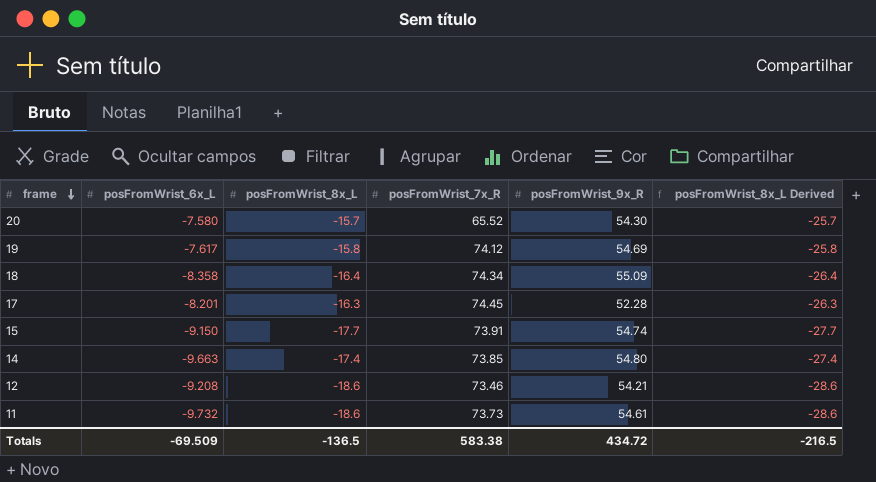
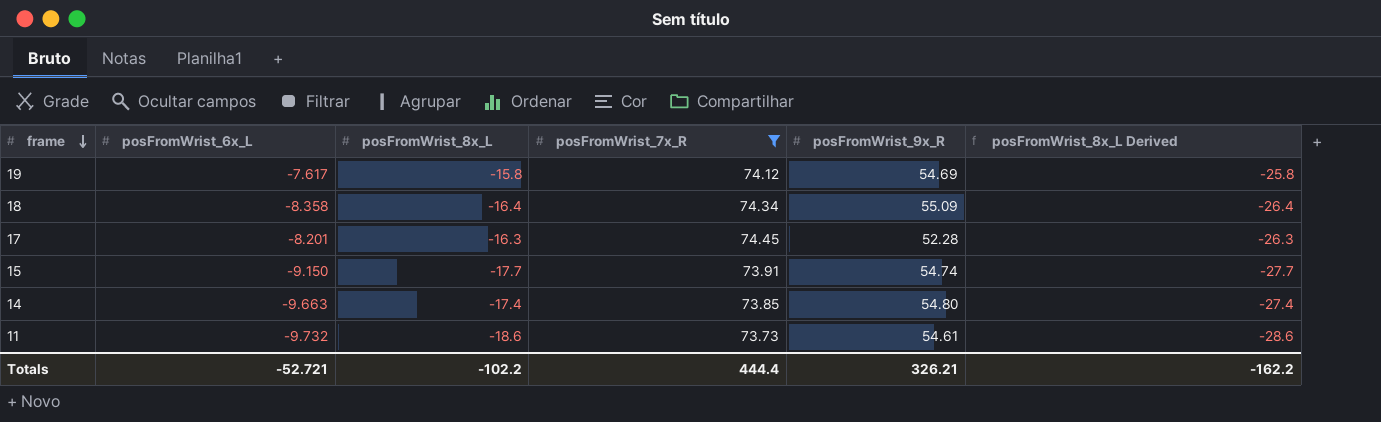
filter: none -> posFromWrist_7x_R >= 73.73
Totals | posFromWrist_6x_L: -69.509 -> -52.721
Totals | posFromWrist_8x_L: -136.5 -> -102.2
Totals | posFromWrist_7x_R: 583.38 -> 444.4
Totals | posFromWrist_9x_R: 434.72 -> 326.21
Totals | posFromWrist_8x_L Derived: -216.5 -> -162.2

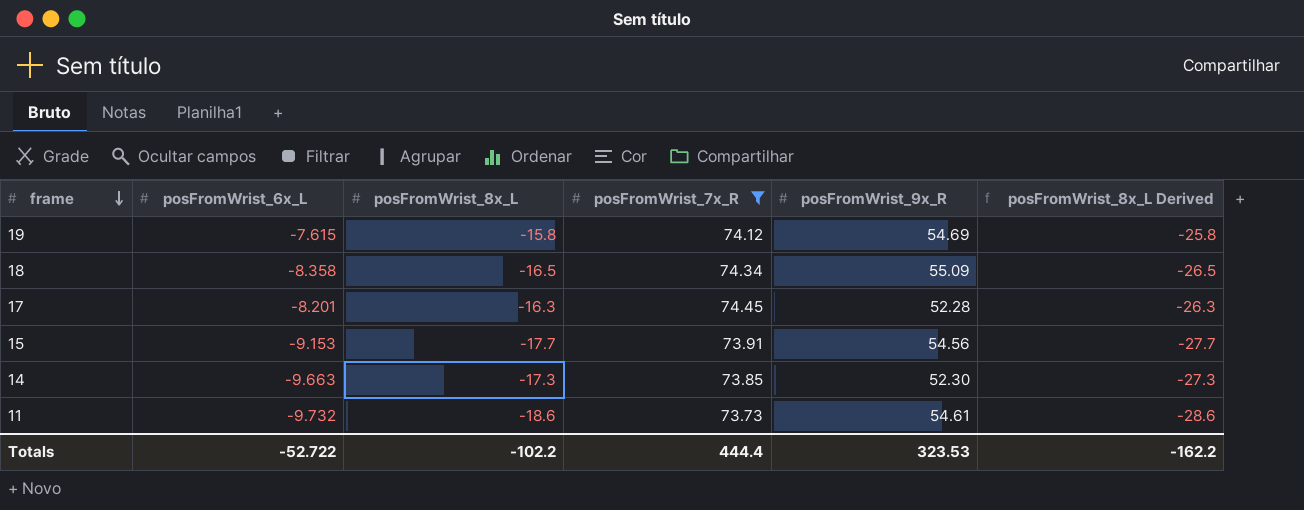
19 | posFromWrist_6x_L: -7.617 -> -7.615
18 | posFromWrist_8x_L: -16.4 -> -16.5
18 | posFromWrist_8x_L Derived: -26.4 -> -26.5
15 | posFromWrist_6x_L: -9.150 -> -9.153
15 | posFromWrist_9x_R: 54.74 -> 54.56
14 | posFromWrist_8x_L: -17.4 -> -17.3
14 | posFromWrist_9x_R: 54.80 -> 52.30
14 | posFromWrist_8x_L Derived: -27.4 -> -27.3
Totals | posFromWrist_6x_L: -52.721 -> -52.722
Totals | posFromWrist_9x_R: 326.21 -> 323.53

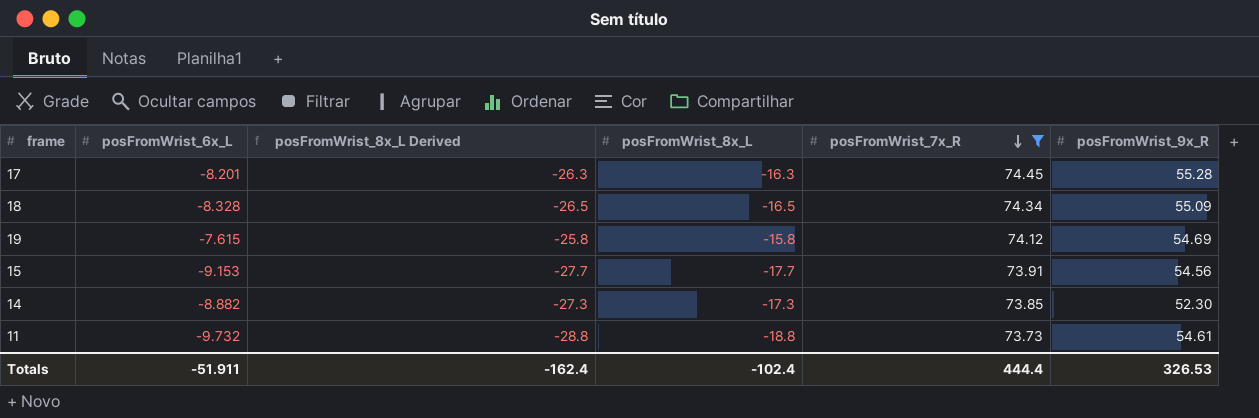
row order: frame descending -> posFromWrist_7x_R descending
column posFromWrist_8x_L Derived | position: 6 -> 3
17 | posFromWrist_9x_R: 52.28 -> 55.28
18 | posFromWrist_6x_L: -8.358 -> -8.328
14 | posFromWrist_6x_L: -9.663 -> -8.882
11 | posFromWrist_8x_L Derived: -28.6 -> -28.8
11 | posFromWrist_8x_L: -18.6 -> -18.8
Totals | posFromWrist_6x_L: -52.722 -> -51.911
Totals | posFromWrist_8x_L Derived: -162.2 -> -162.4
Totals | posFromWrist_8x_L: -102.2 -> -102.4
Totals | posFromWrist_9x_R: 323.53 -> 326.53

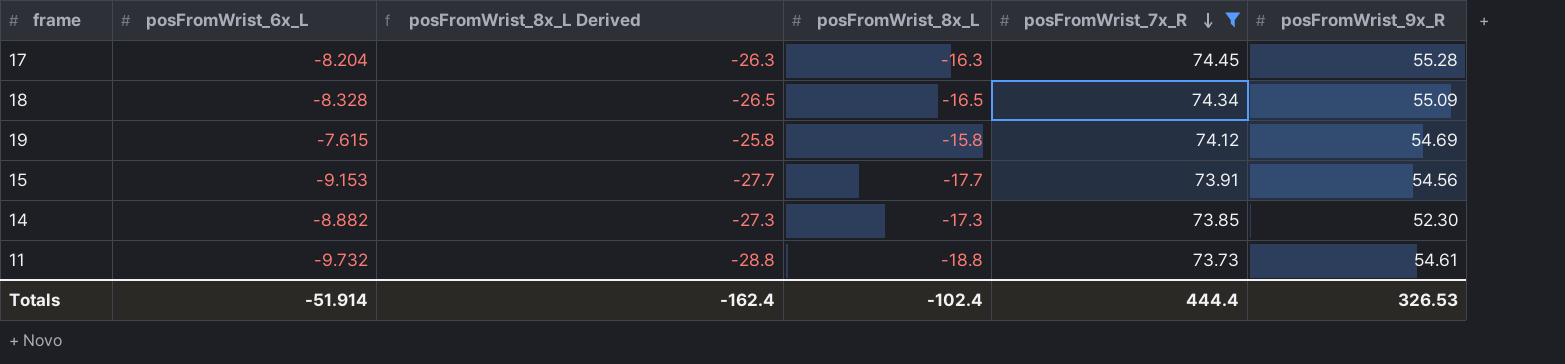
17 | posFromWrist_6x_L: -8.201 -> -8.204
Totals | posFromWrist_6x_L: -51.911 -> -51.914

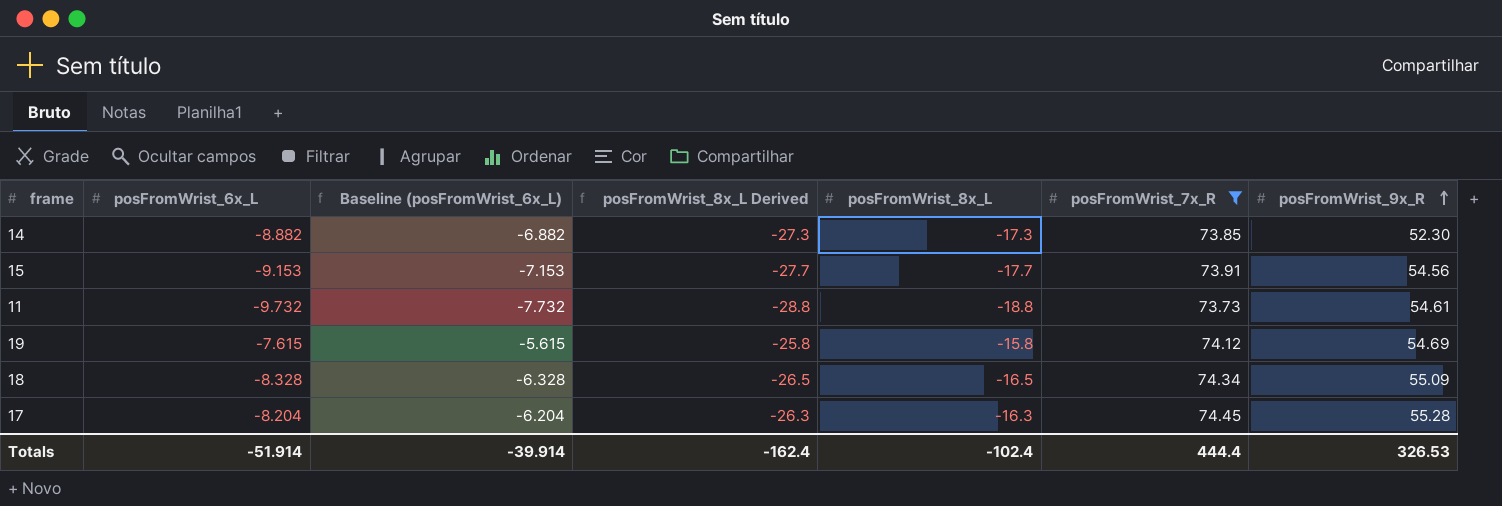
row order: posFromWrist_7x_R descending -> posFromWrist_9x_R ascending
column Baseline (posFromWrist_6x_L) | formula: none -> [posFromWrist_6x_L] + 2

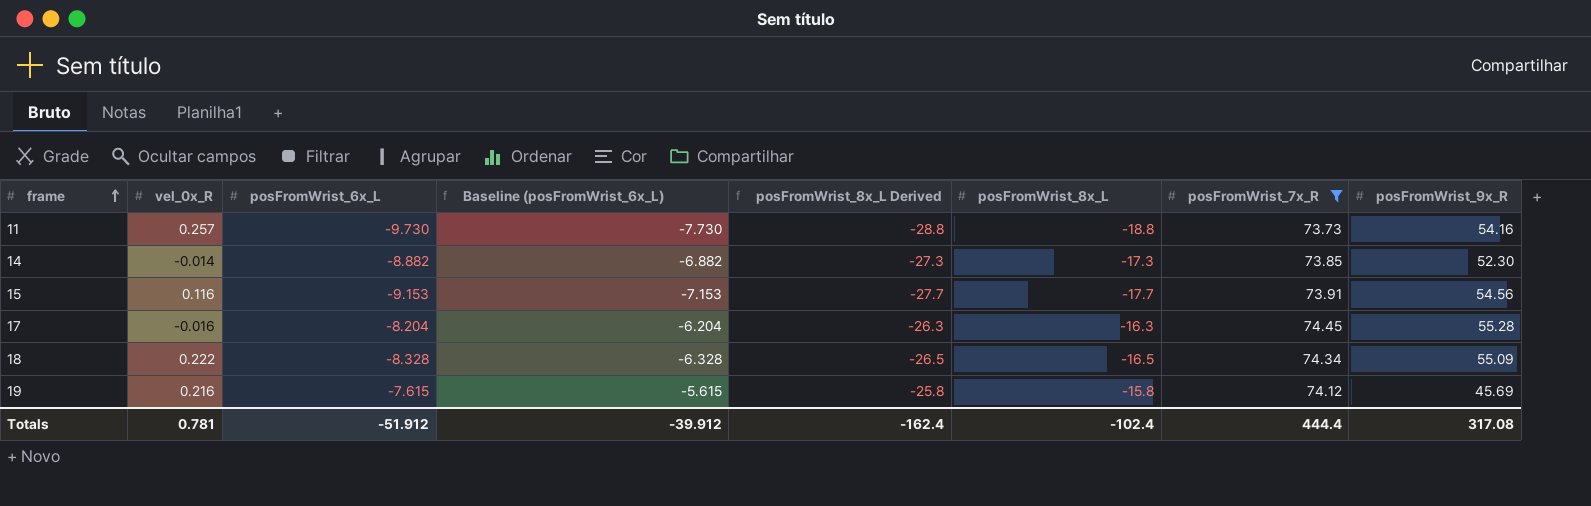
row order: posFromWrist_9x_R ascending -> frame ascending
column vel_0x_R | position: none -> 2
11 | posFromWrist_6x_L: -9.732 -> -9.730
11 | Baseline (posFromWrist_6x_L): -7.732 -> -7.730
11 | posFromWrist_9x_R: 54.61 -> 54.16
19 | posFromWrist_9x_R: 54.69 -> 45.69
Totals | posFromWrist_6x_L: -51.914 -> -51.912
Totals | Baseline (posFromWrist_6x_L): -39.914 -> -39.912
Totals | posFromWrist_9x_R: 326.53 -> 317.08

